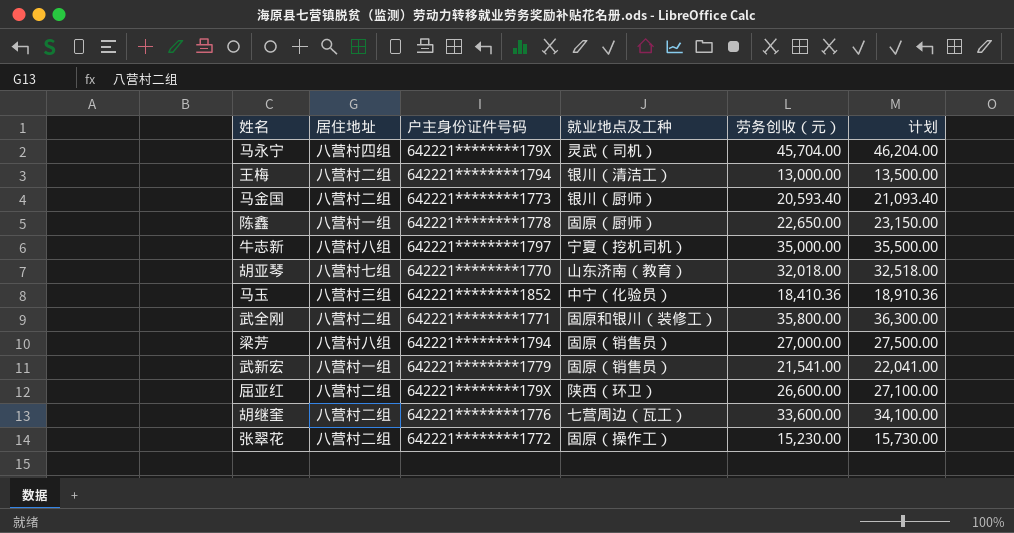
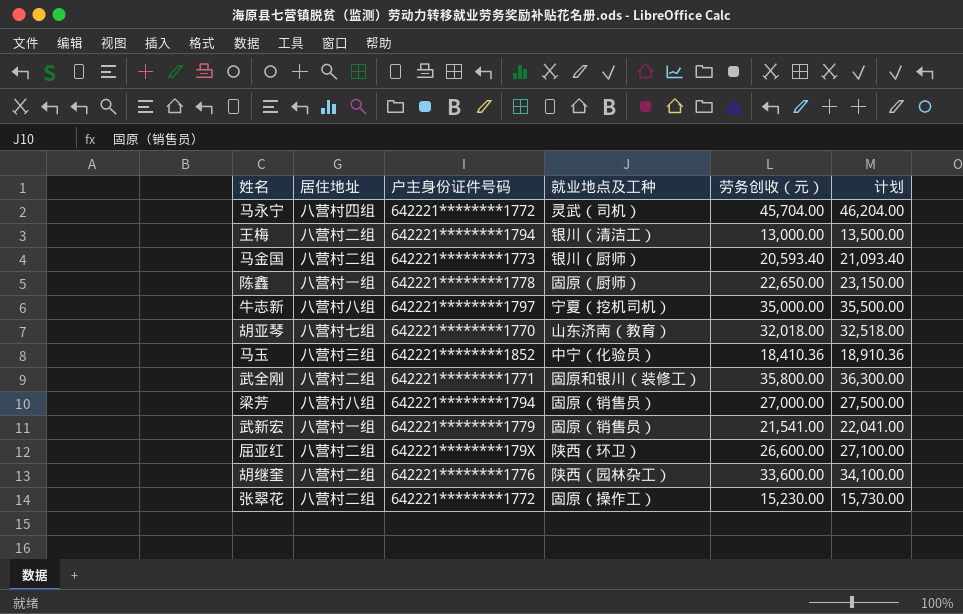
马永宁 | 户主身份证件号码: 642221********179X -> 642221********1772
胡继奎 | 就业地点及工种: 七营周边（瓦工） -> 陕西（园林杂工）

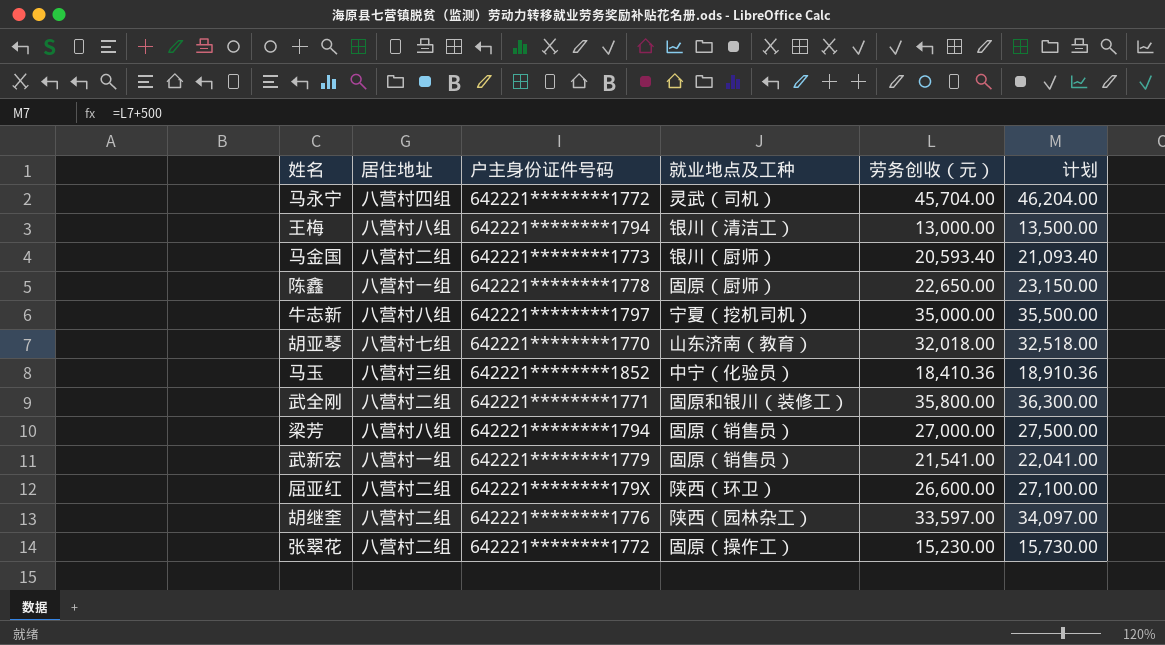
王梅 | 居住地址: 八营村二组 -> 八营村八组
胡继奎 | 劳务创收（元）: 33,600.00 -> 33,597.00
胡继奎 | 计划: 34,100.00 -> 34,097.00

